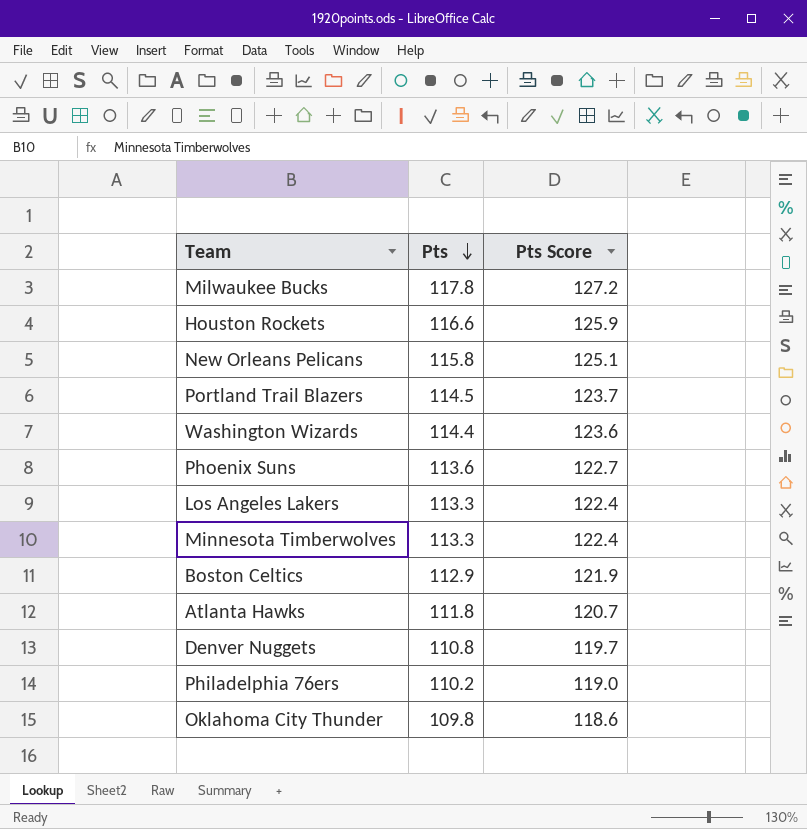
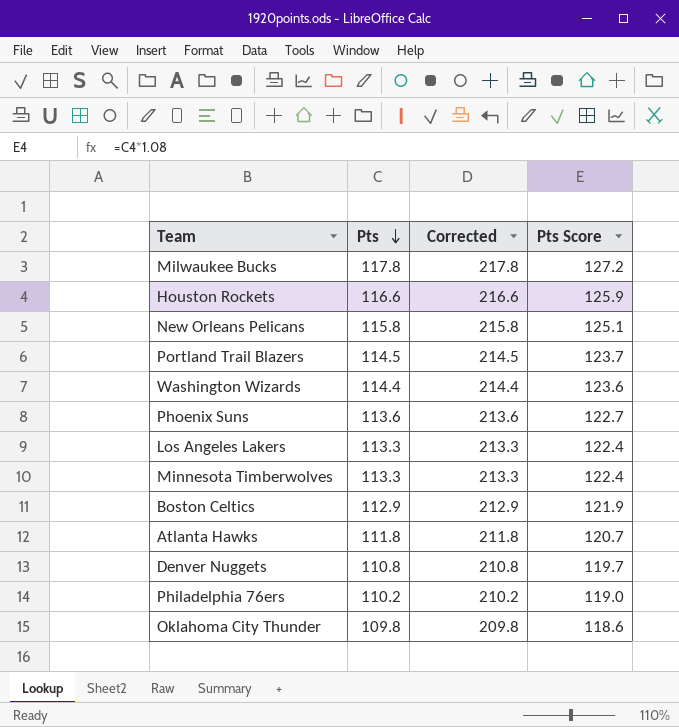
column Corrected | formula: none -> [Pts] + 100

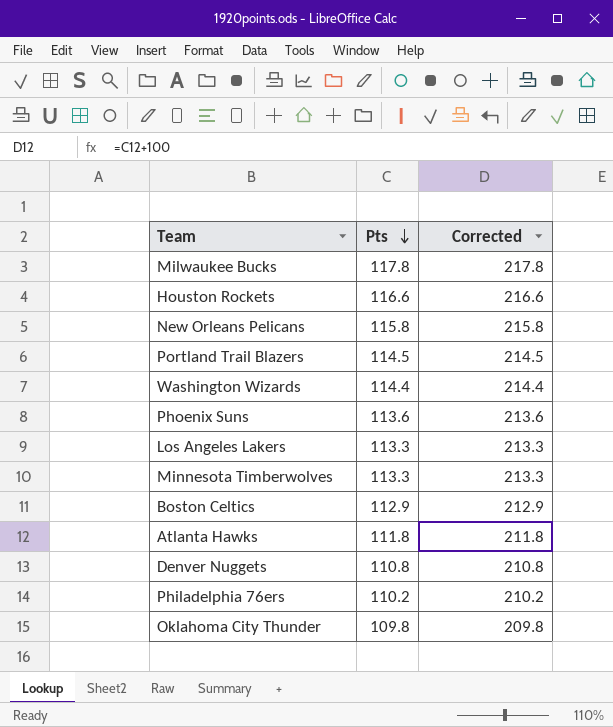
column Pts Score | formula: [Pts] * 1.08 -> none

